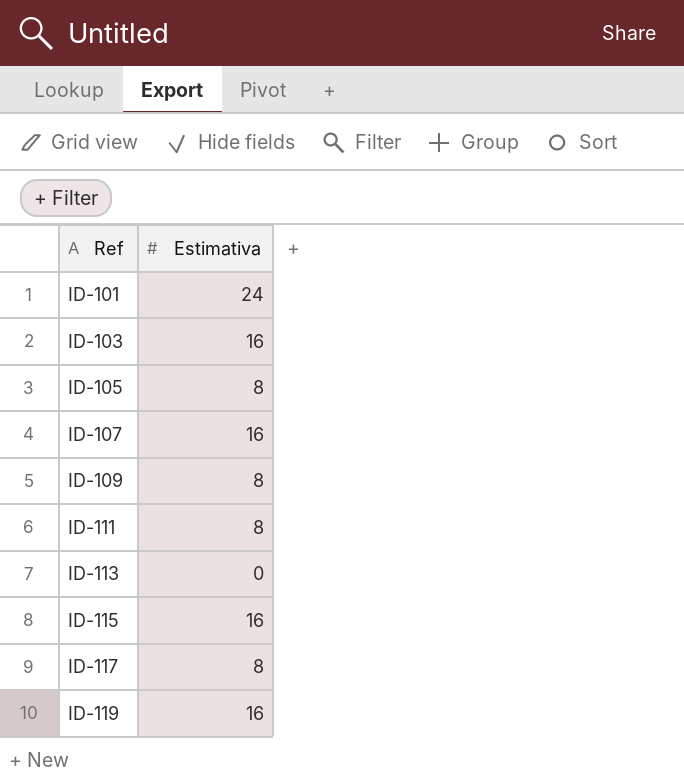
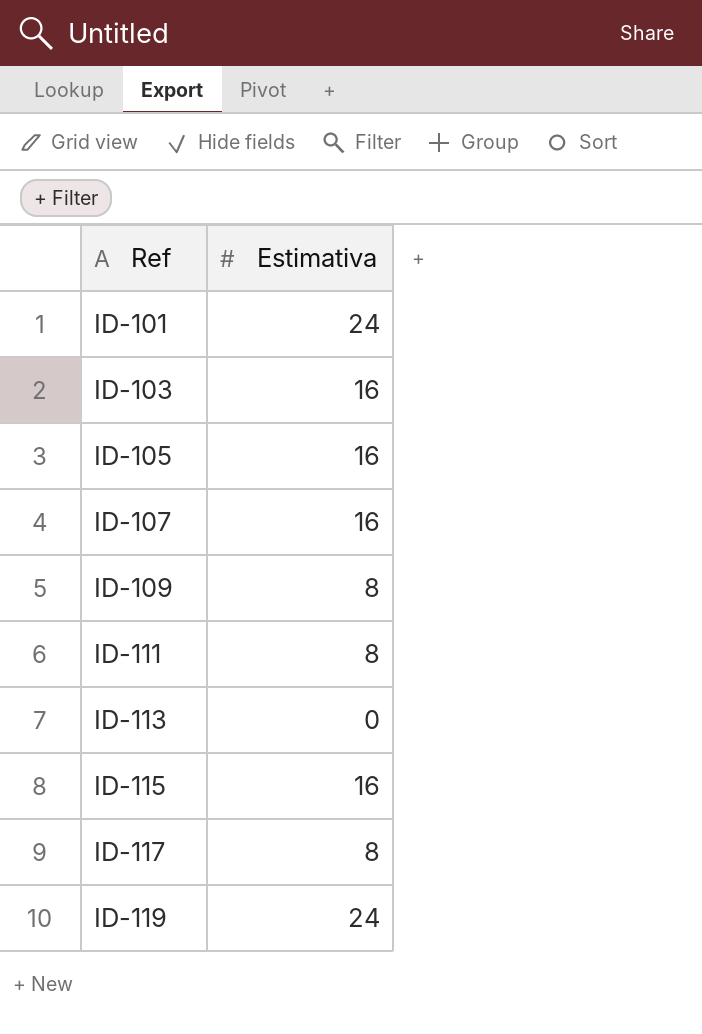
ID-105 | Estimativa: 8 -> 16
ID-119 | Estimativa: 16 -> 24

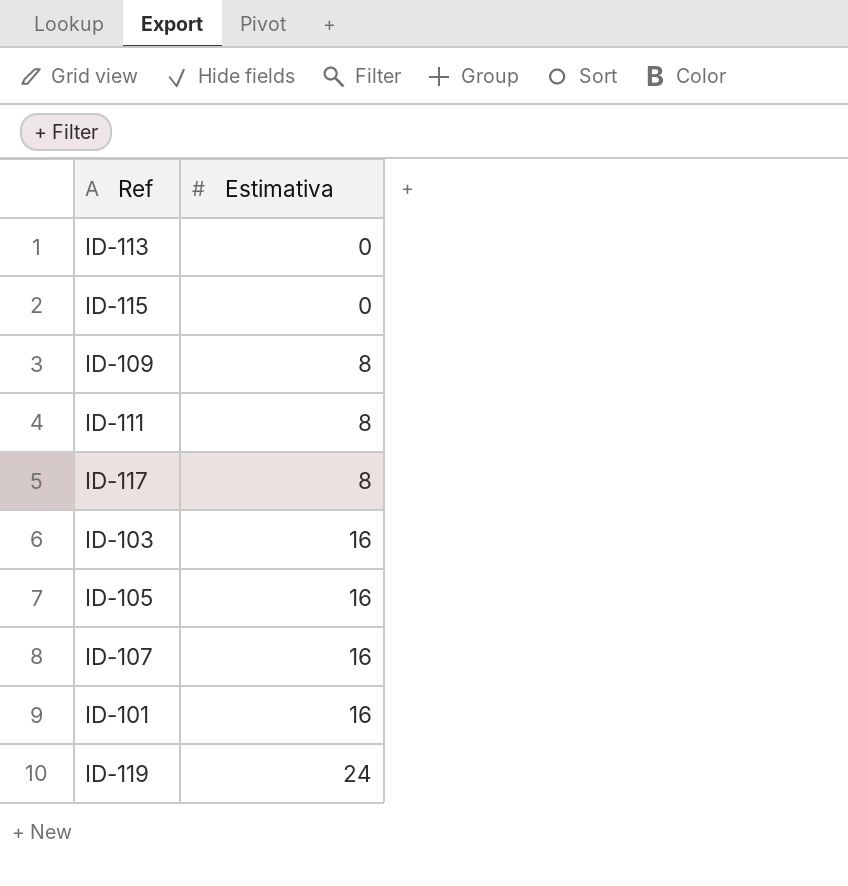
row order: Ref ascending -> Estimativa ascending
ID-115 | Estimativa: 16 -> 0
ID-101 | Estimativa: 24 -> 16

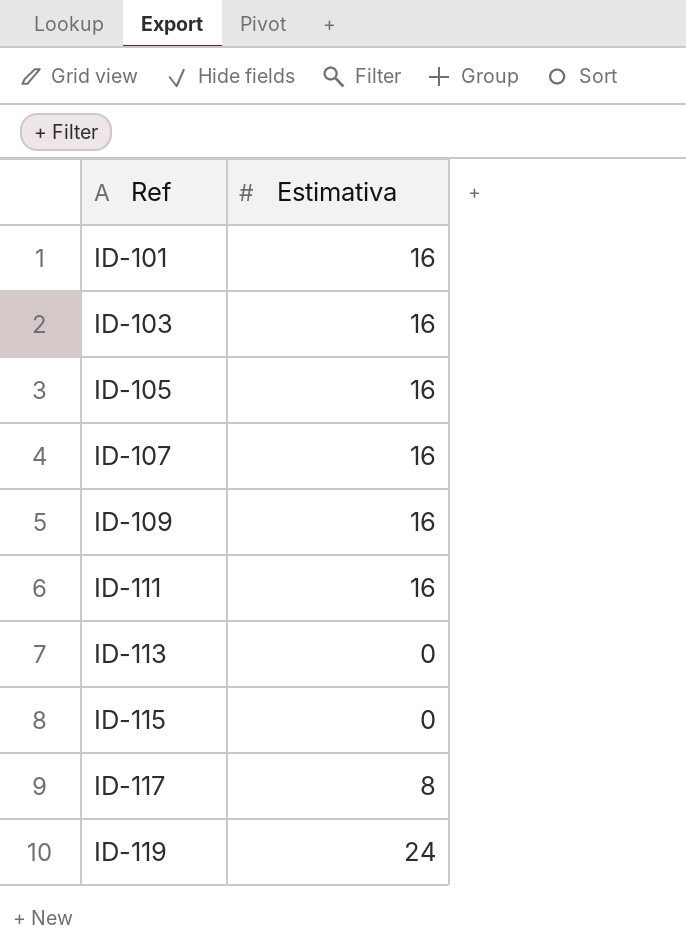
row order: Estimativa ascending -> Ref ascending
ID-109 | Estimativa: 8 -> 16
ID-111 | Estimativa: 8 -> 16

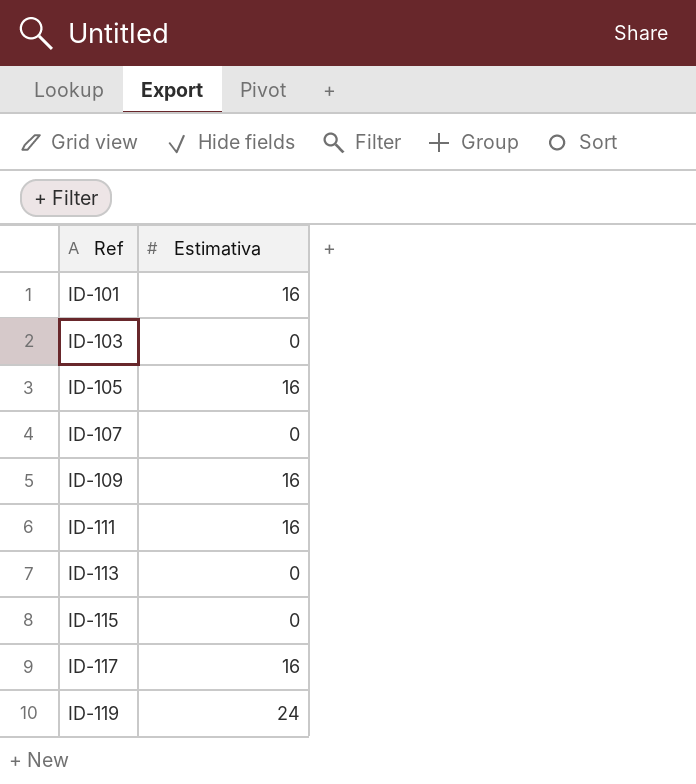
ID-103 | Estimativa: 16 -> 0
ID-107 | Estimativa: 16 -> 0
ID-117 | Estimativa: 8 -> 16

